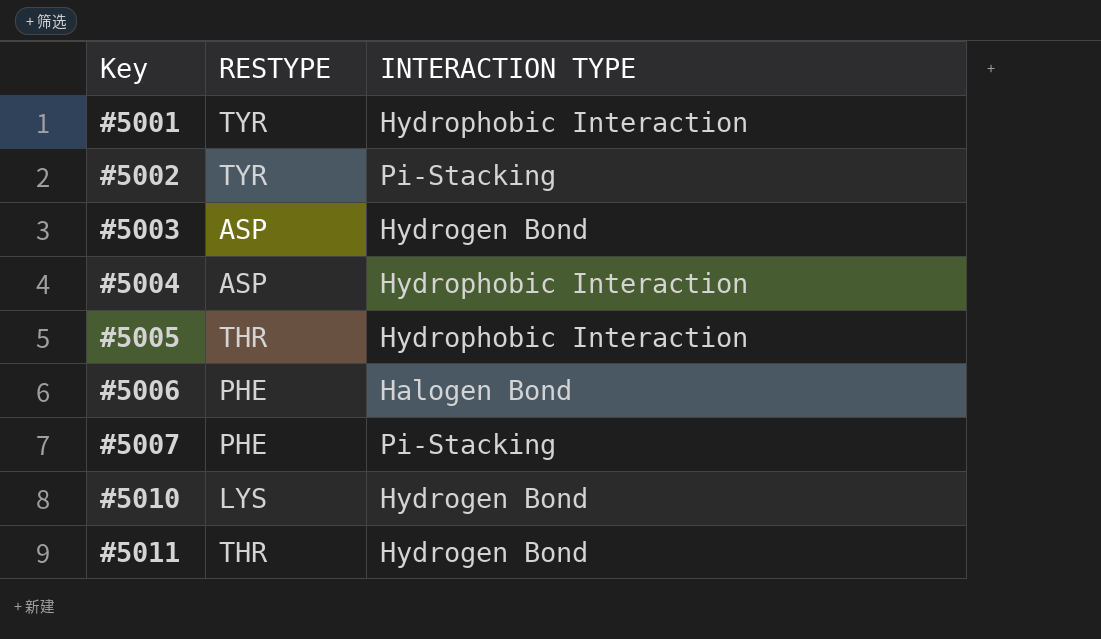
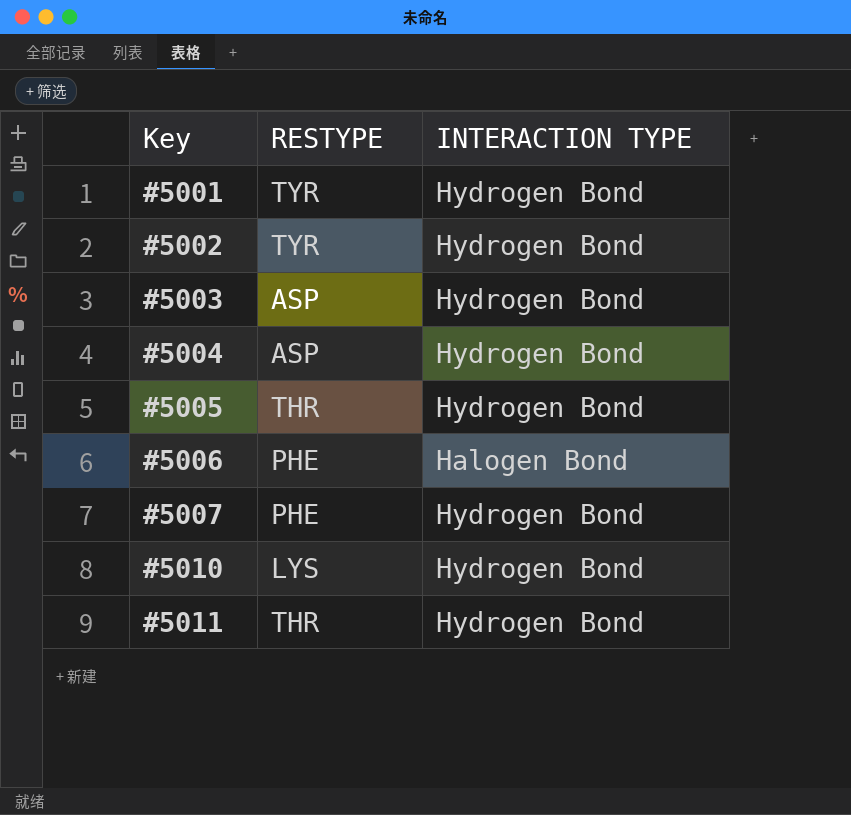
#5001 | INTERACTION TYPE: Hydrophobic Interaction -> Hydrogen Bond
#5002 | INTERACTION TYPE: Pi-Stacking -> Hydrogen Bond
#5004 | INTERACTION TYPE: Hydrophobic Interaction -> Hydrogen Bond
#5005 | INTERACTION TYPE: Hydrophobic Interaction -> Hydrogen Bond
#5007 | INTERACTION TYPE: Pi-Stacking -> Hydrogen Bond

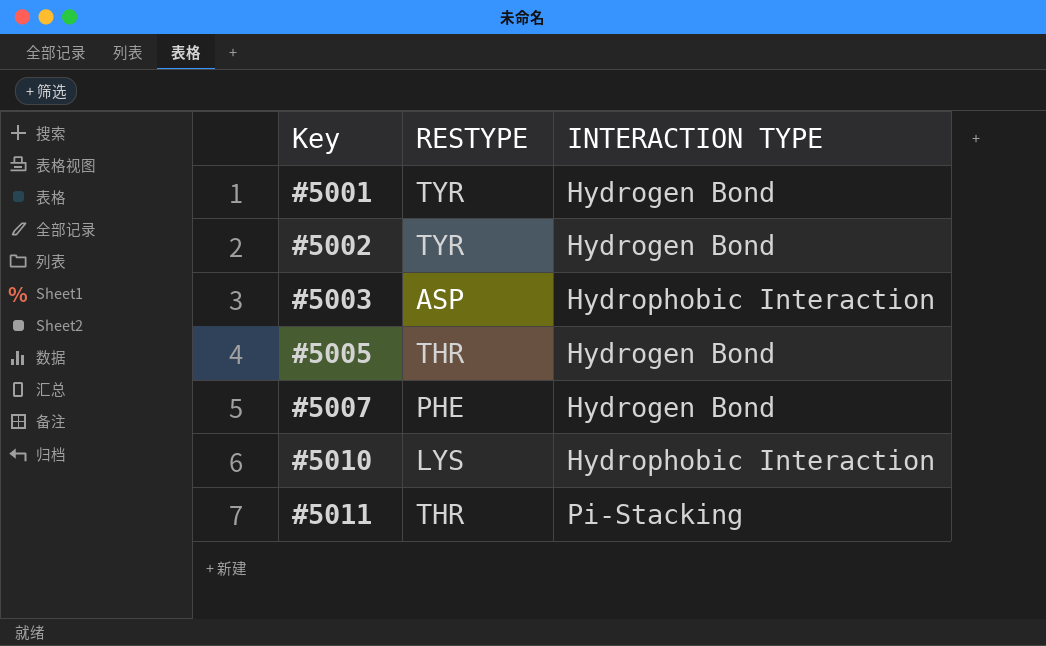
row #5004: ASP | Hydrogen Bond -> none
row #5006: PHE | Halogen Bond -> none
#5003 | INTERACTION TYPE: Hydrogen Bond -> Hydrophobic Interaction
#5010 | INTERACTION TYPE: Hydrogen Bond -> Hydrophobic Interaction
#5011 | INTERACTION TYPE: Hydrogen Bond -> Pi-Stacking

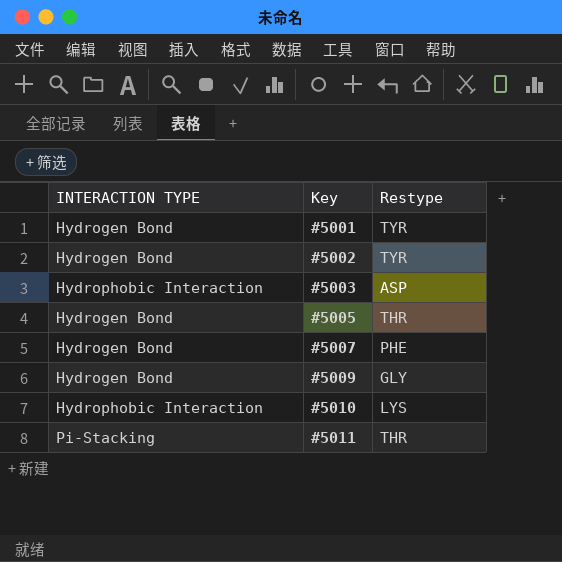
column INTERACTION TYPE | position: 3 -> 1
column name: RESTYPE -> Restype
row #5009: none -> Hydrogen Bond | GLY

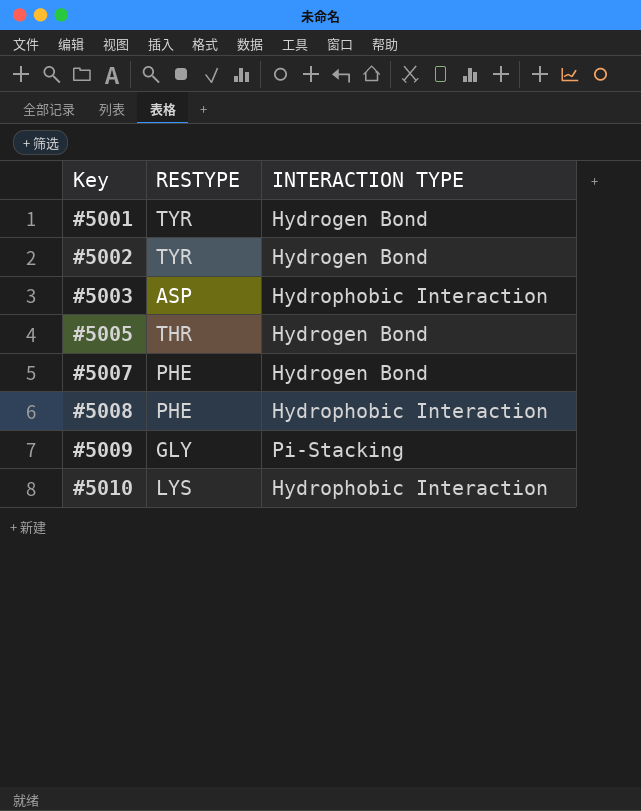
column name: Restype -> RESTYPE
column INTERACTION TYPE | position: 1 -> 3
row #5011: Pi-Stacking | THR -> none
row #5008: none -> PHE | Hydrophobic Interaction
#5009 | INTERACTION TYPE: Hydrogen Bond -> Pi-Stacking

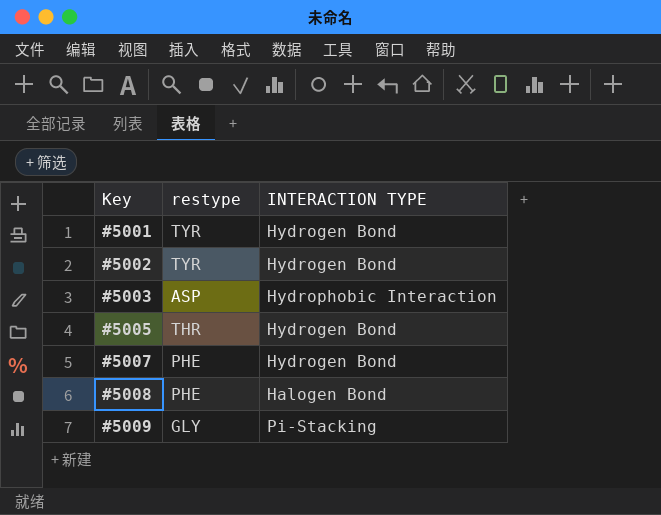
column name: RESTYPE -> restype
row #5010: LYS | Hydrophobic Interaction -> none
#5008 | INTERACTION TYPE: Hydrophobic Interaction -> Halogen Bond

